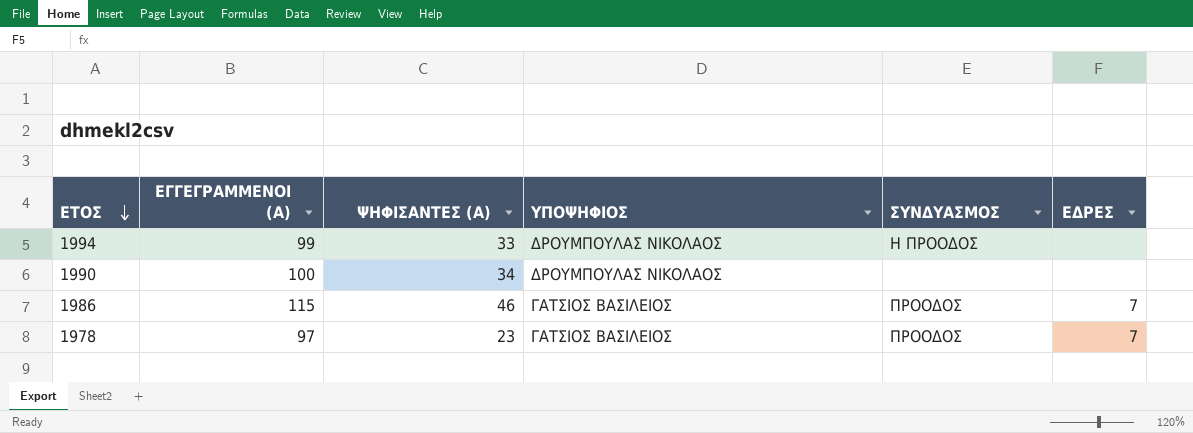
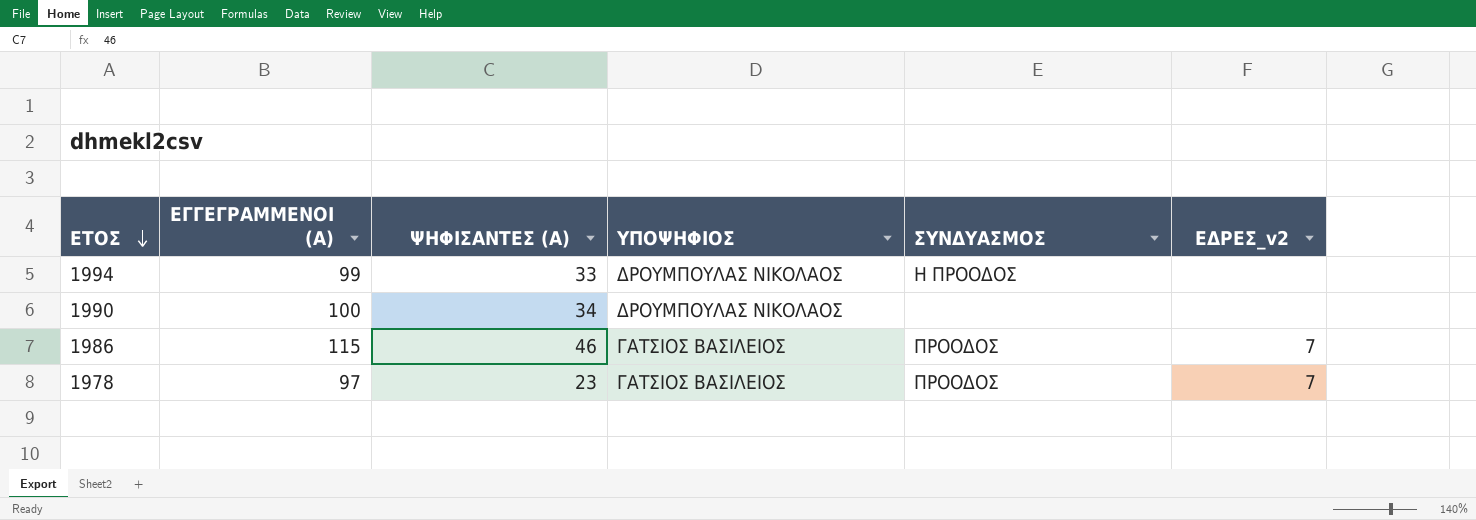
column name: ΕΔΡΕΣ -> ΕΔΡΕΣ_v2

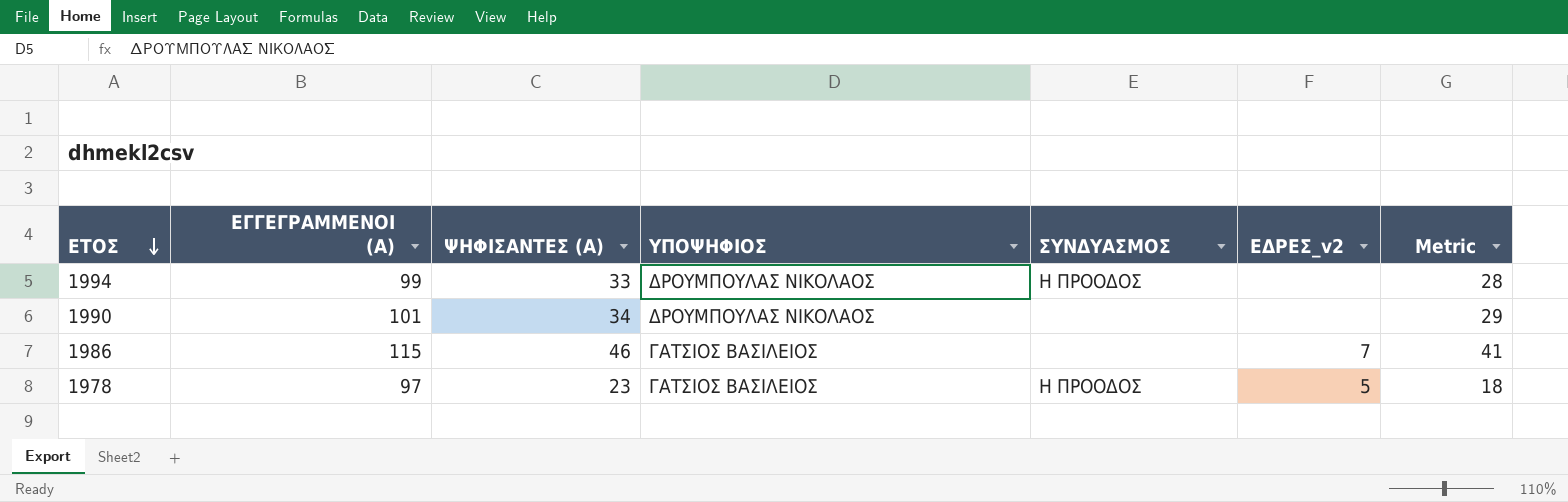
column Metric | formula: none -> [ΨΗΦΙΣΑΝΤΕΣ (Α)] - 5
1990 | ΕΓΓΕΓΡΑΜΜΕΝΟΙ (Α): 100 -> 101
1986 | ΣΥΝΔΥΑΣΜΟΣ: ΠΡΟΟΔΟΣ -> none
1978 | ΣΥΝΔΥΑΣΜΟΣ: ΠΡΟΟΔΟΣ -> Η ΠΡΟΟΔΟΣ
1978 | ΕΔΡΕΣ_v2: 7 -> 5

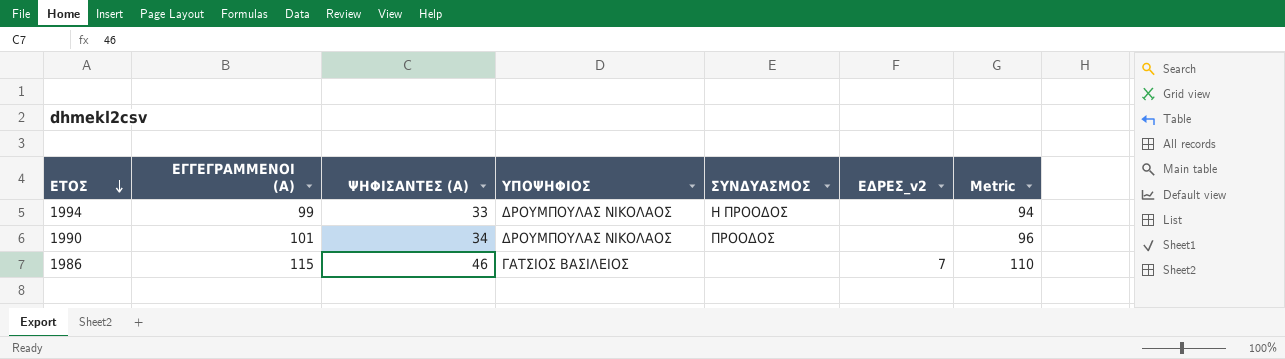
column Metric | formula: [ΨΗΦΙΣΑΝΤΕΣ (Α)] - 5 -> [ΕΓΓΕΓΡΑΜΜΕΝΟΙ (Α)] - 5
row 1978: 97 | 23 | ΓΑΤΣΙΟΣ ΒΑΣΙΛΕΙΟΣ | Η ΠΡΟΟΔΟΣ | 5 | 18 -> none
1990 | ΣΥΝΔΥΑΣΜΟΣ: none -> ΠΡΟΟΔΟΣ

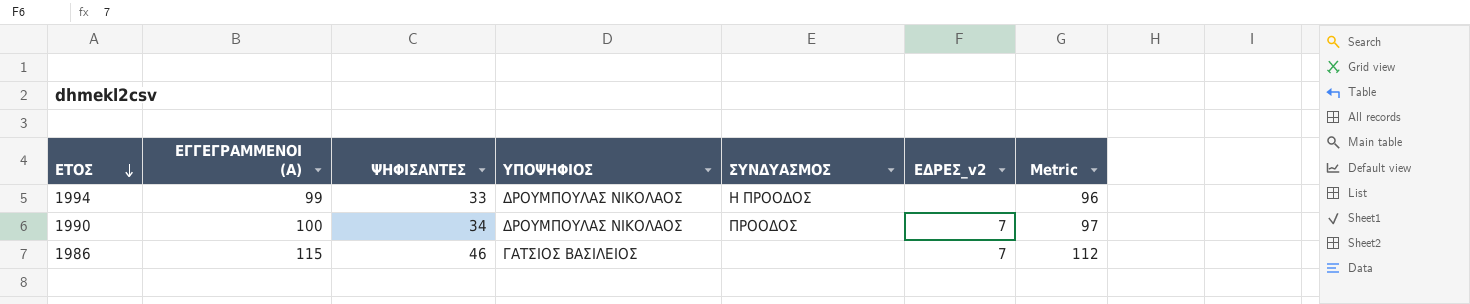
column name: ΨΗΦΙΣΑΝΤΕΣ (Α) -> ΨΗΦΙΣΑΝΤΕΣ
column Metric | formula: [ΕΓΓΕΓΡΑΜΜΕΝΟΙ (Α)] - 5 -> [ΕΓΓΕΓΡΑΜΜΕΝΟΙ (Α)] - 3
1990 | ΕΓΓΕΓΡΑΜΜΕΝΟΙ (Α): 101 -> 100
1990 | ΕΔΡΕΣ_v2: none -> 7

